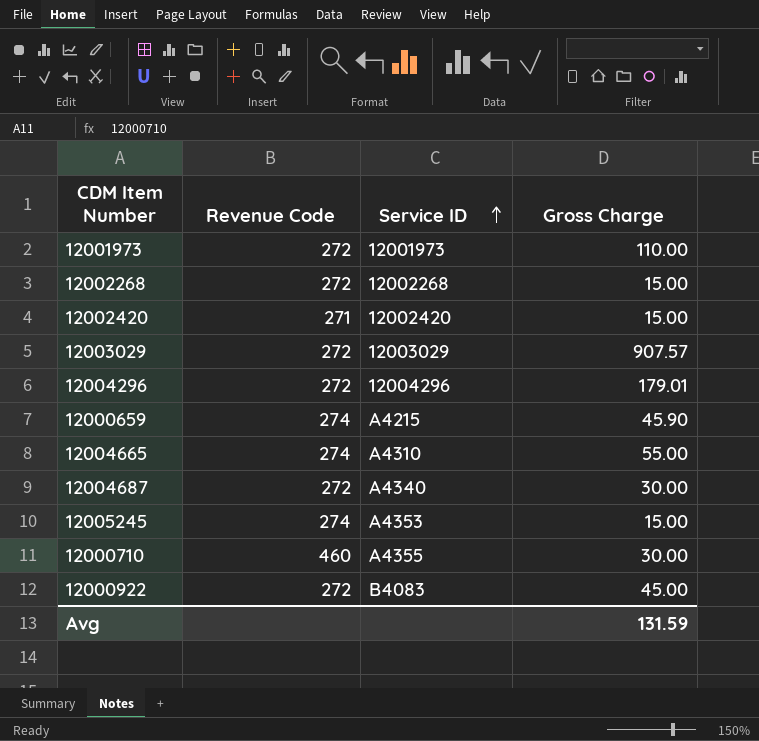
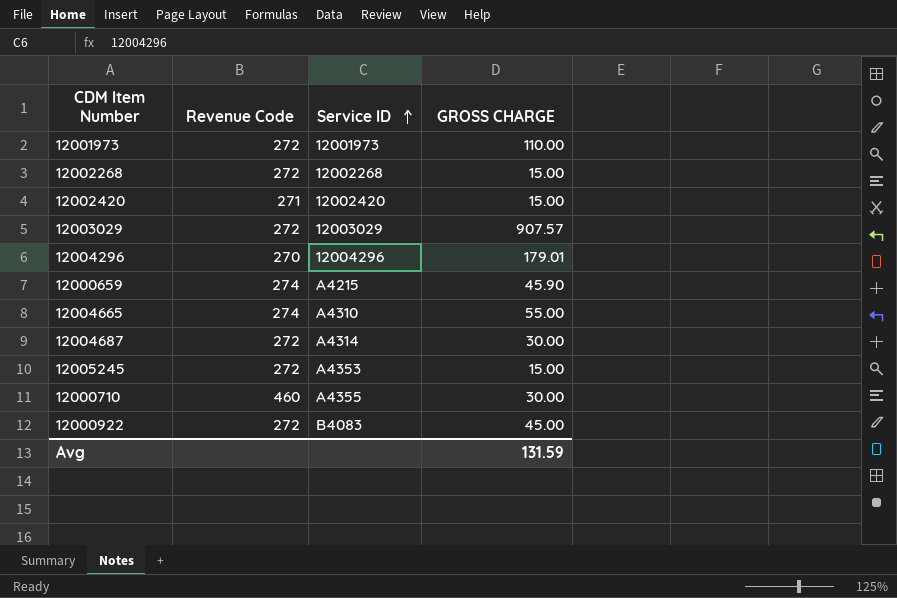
column name: Gross Charge -> GROSS CHARGE
12004296 | Revenue Code: 272 -> 270
12004687 | Service ID: A4340 -> A4314
12005245 | Revenue Code: 274 -> 272

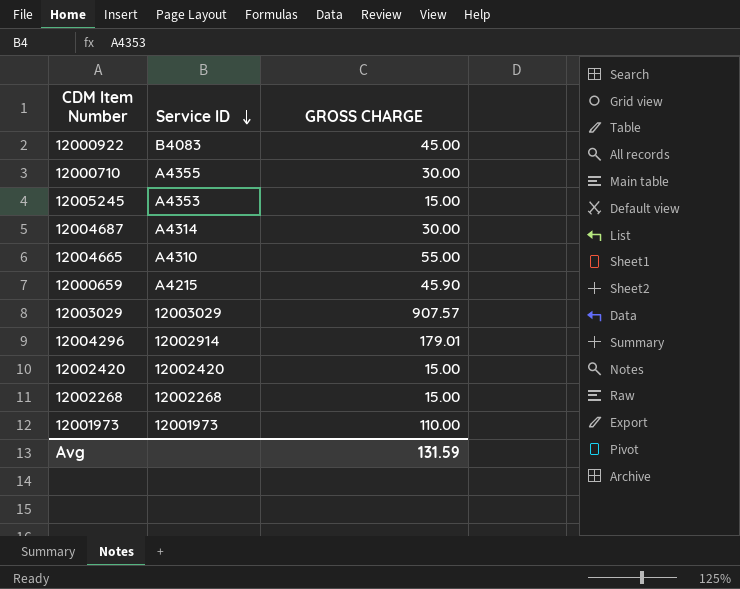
row order: Service ID ascending -> Service ID descending
column Revenue Code | position: 2 -> none
12004296 | Service ID: 12004296 -> 12002914

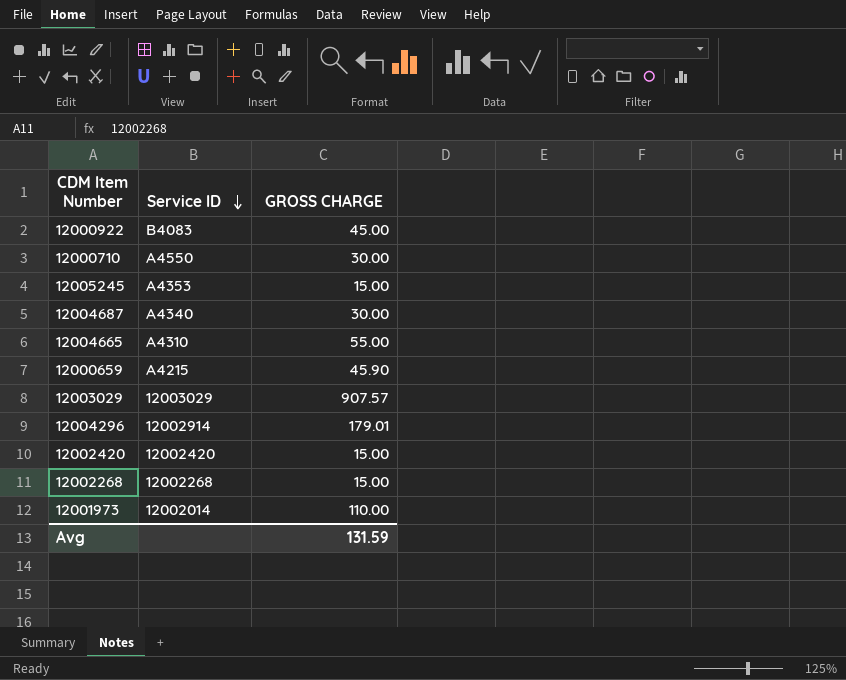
12000710 | Service ID: A4355 -> A4550
12004687 | Service ID: A4314 -> A4340
12001973 | Service ID: 12001973 -> 12002014

